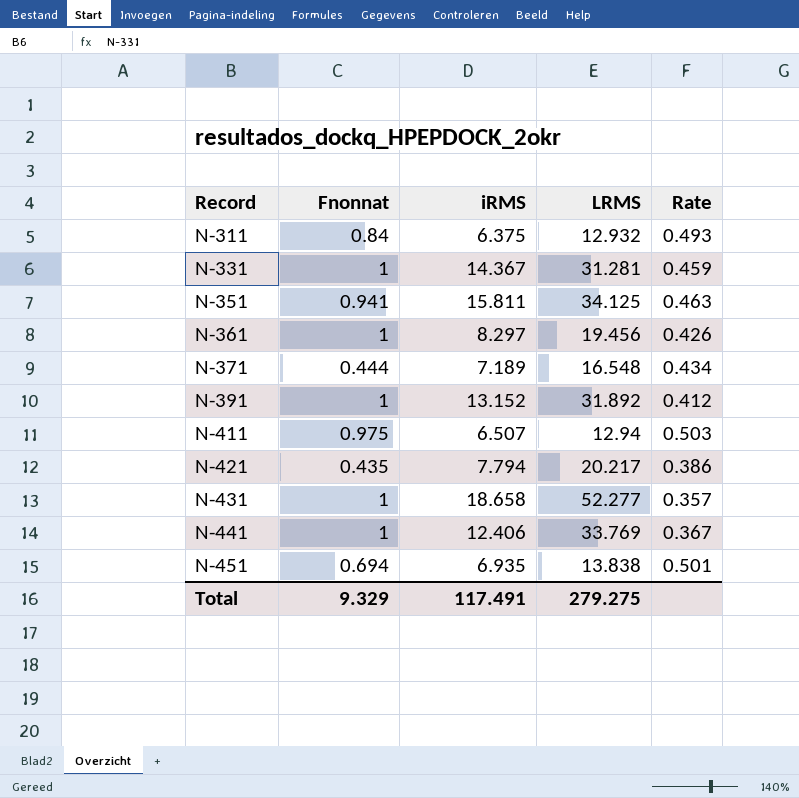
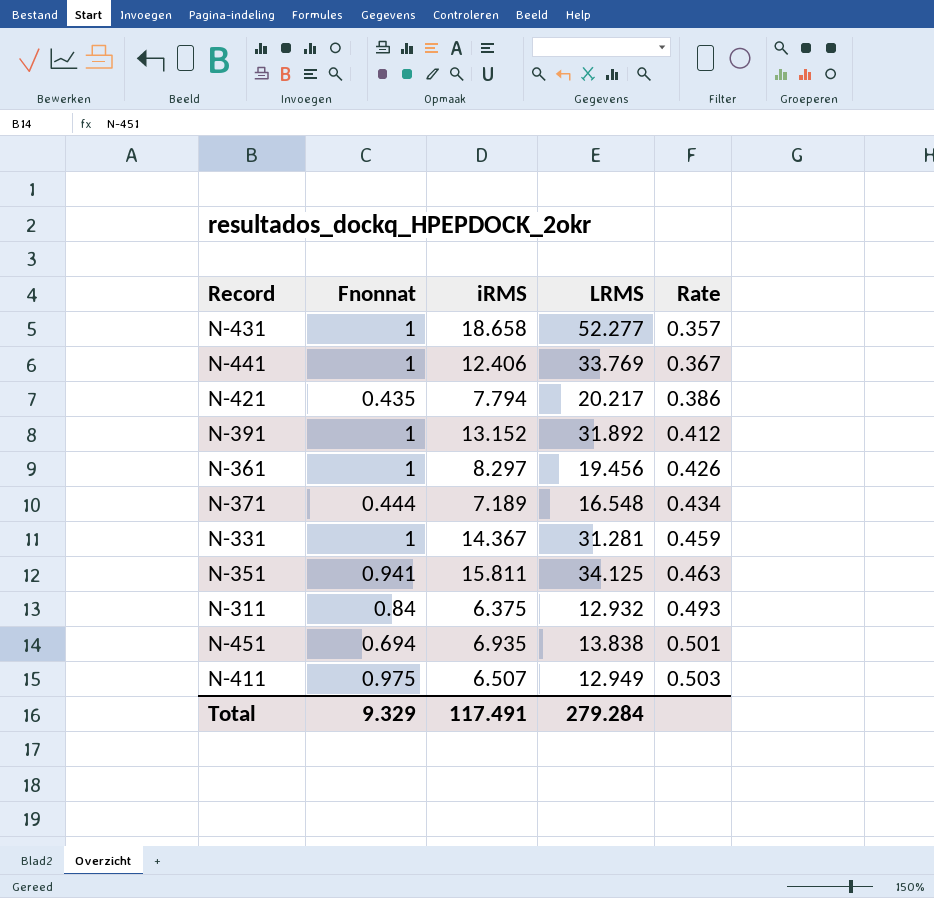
row order: Record ascending -> Rate ascending
N-411 | LRMS: 12.94 -> 12.949
Total | LRMS: 279.275 -> 279.284

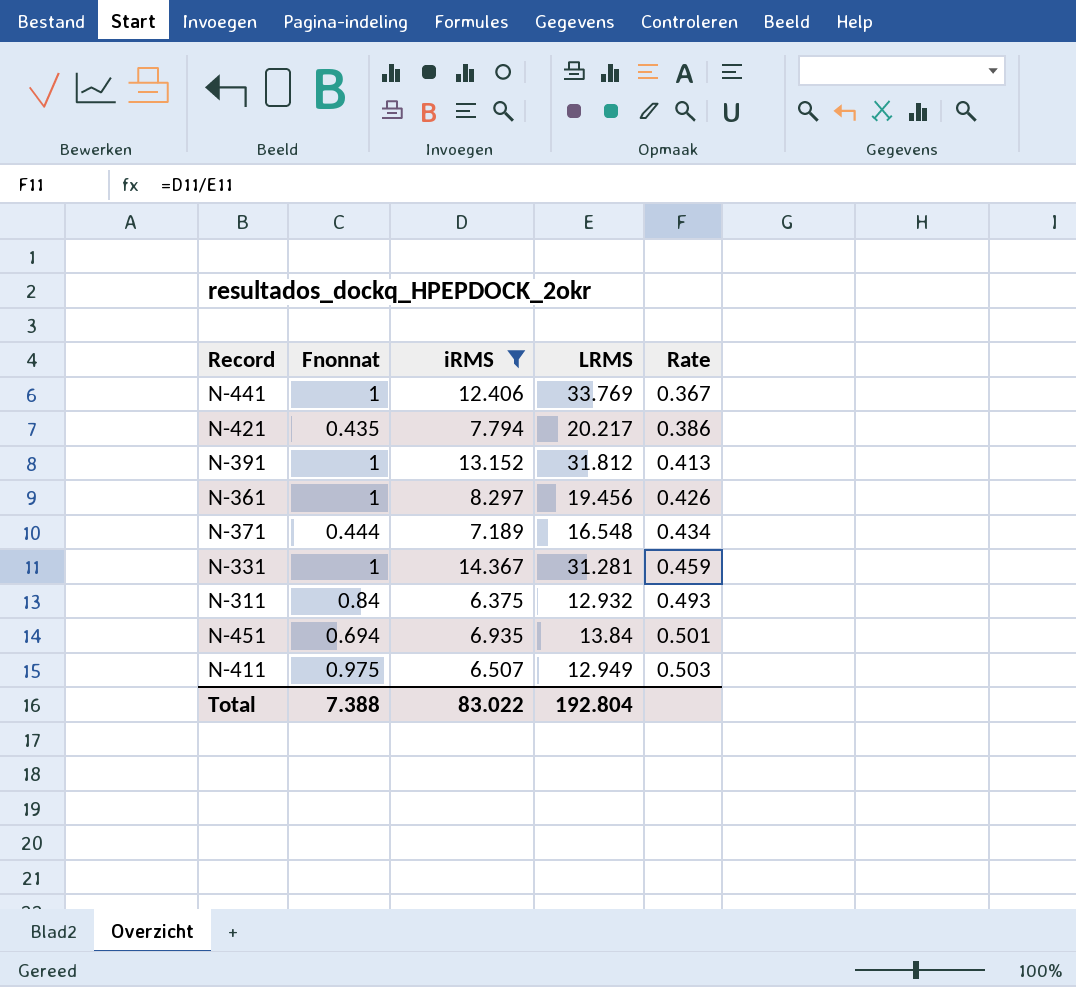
filter: none -> iRMS <= 14.367
N-391 | LRMS: 31.892 -> 31.812
N-391 | Rate: 0.412 -> 0.413
N-451 | LRMS: 13.838 -> 13.84
Total | Fnonnat: 9.329 -> 7.388
Total | iRMS: 117.491 -> 83.022
Total | LRMS: 279.284 -> 192.804

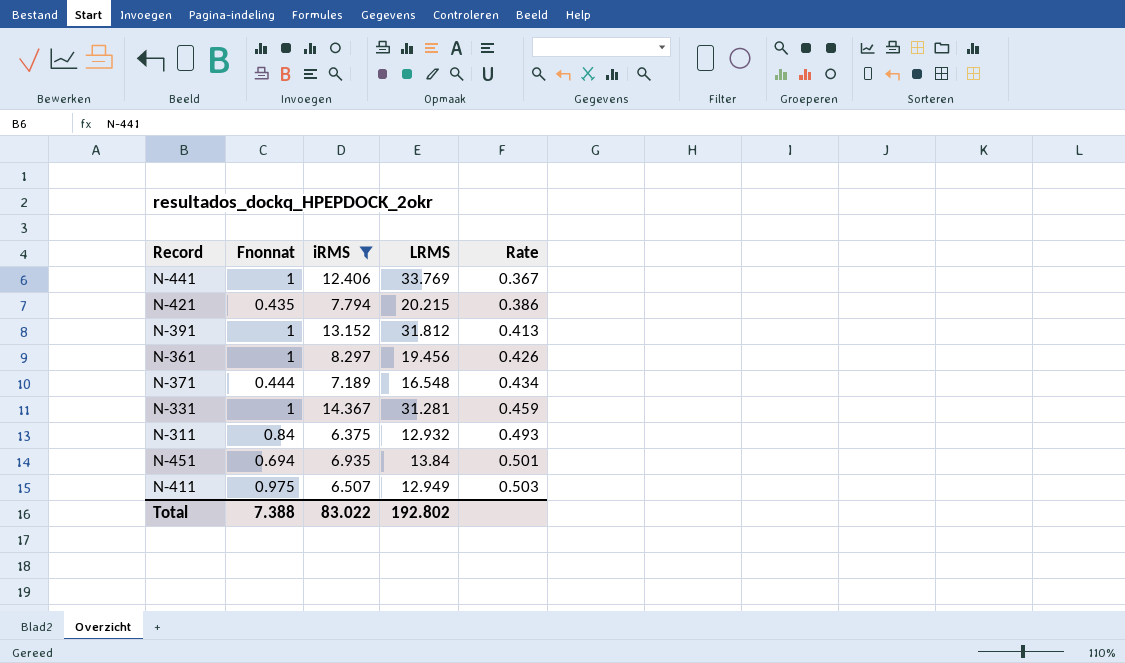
N-421 | LRMS: 20.217 -> 20.215
Total | LRMS: 192.804 -> 192.802

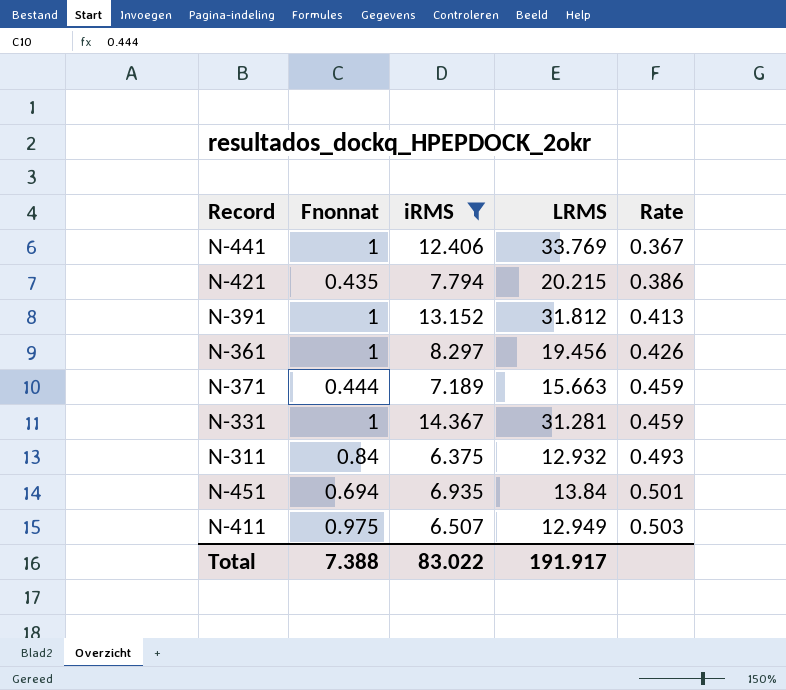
N-371 | LRMS: 16.548 -> 15.663
N-371 | Rate: 0.434 -> 0.459
Total | LRMS: 192.802 -> 191.917

